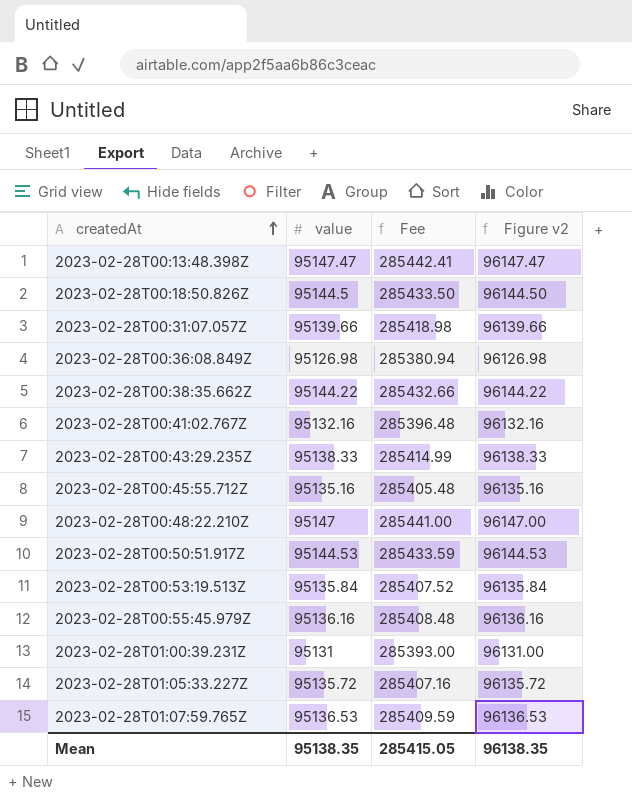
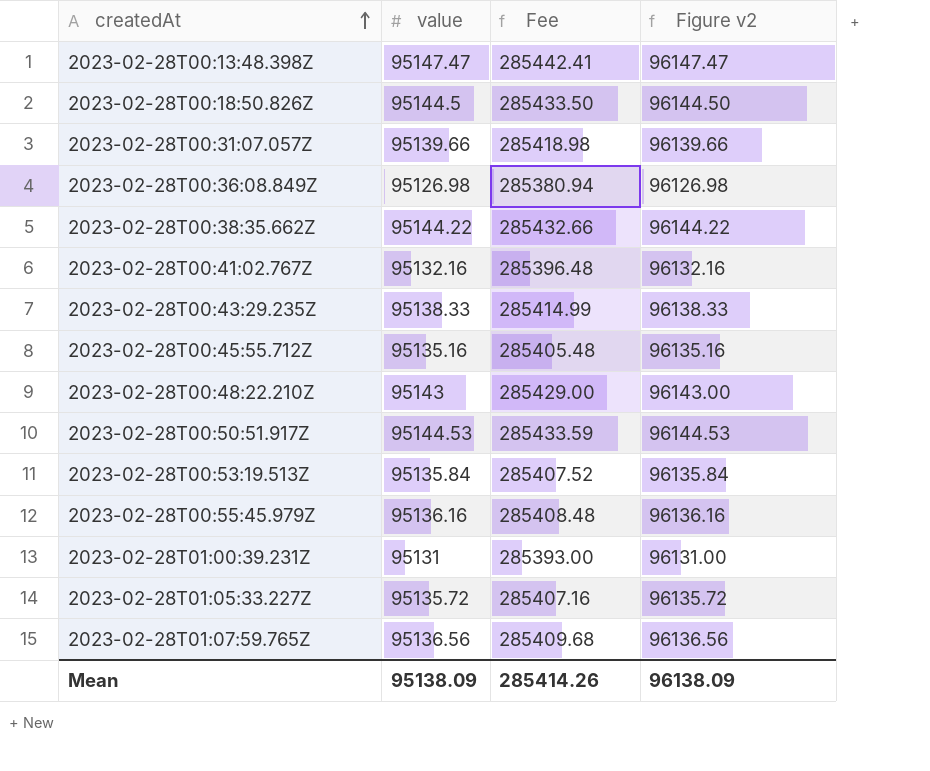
2023-02-28T00:48:22.210Z | value: 95147 -> 95143
2023-02-28T00:48:22.210Z | Fee: 285441.00 -> 285429.00
2023-02-28T00:48:22.210Z | Figure v2: 96147.00 -> 96143.00
2023-02-28T01:07:59.765Z | value: 95136.53 -> 95136.56
2023-02-28T01:07:59.765Z | Fee: 285409.59 -> 285409.68
2023-02-28T01:07:59.765Z | Figure v2: 96136.53 -> 96136.56
Mean | value: 95138.35 -> 95138.09
Mean | Fee: 285415.05 -> 285414.26
Mean | Figure v2: 96138.35 -> 96138.09

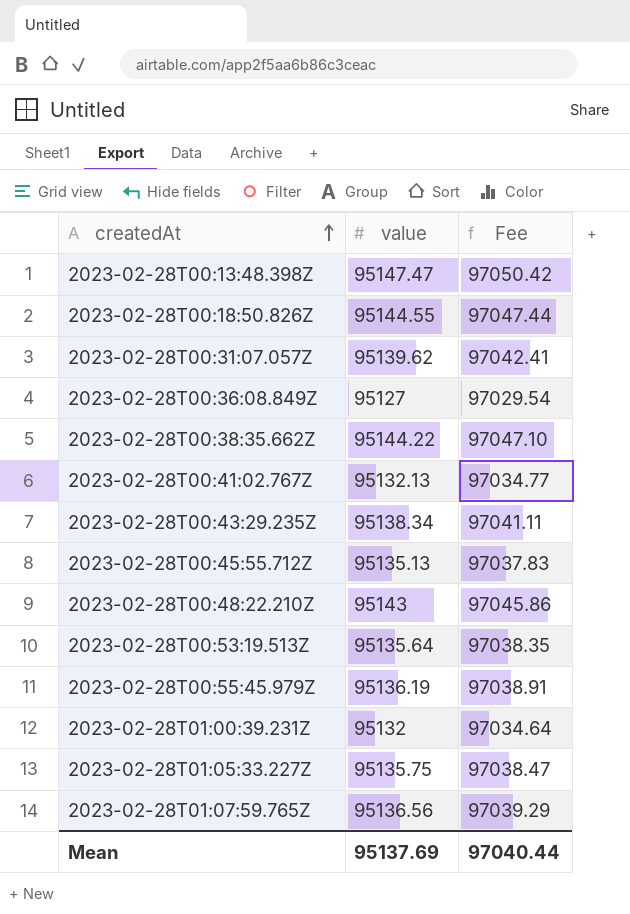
column Figure v2 | formula: [value] + 1000 -> none
column Fee | formula: [value] * 3 -> [value] * 1.02
row 2023-02-28T00:50:51.917Z: 95144.53 | 285433.59 | 96144.53 -> none
2023-02-28T00:18:50.826Z | value: 95144.5 -> 95144.55
2023-02-28T00:31:07.057Z | value: 95139.66 -> 95139.62
2023-02-28T00:36:08.849Z | value: 95126.98 -> 95127
2023-02-28T00:41:02.767Z | value: 95132.16 -> 95132.13
2023-02-28T00:43:29.235Z | value: 95138.33 -> 95138.34
2023-02-28T00:45:55.712Z | value: 95135.16 -> 95135.13
2023-02-28T00:53:19.513Z | value: 95135.84 -> 95135.64
2023-02-28T00:55:45.979Z | value: 95136.16 -> 95136.19
2023-02-28T01:00:39.231Z | value: 95131 -> 95132
2023-02-28T01:05:33.227Z | value: 95135.72 -> 95135.75
Mean | value: 95138.09 -> 95137.69
Mean | Fee: 285414.26 -> 97040.44

